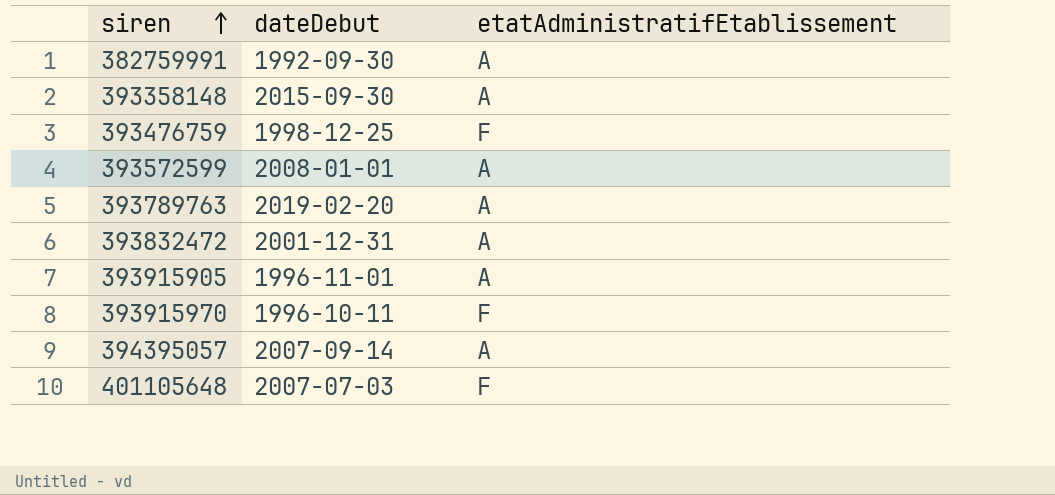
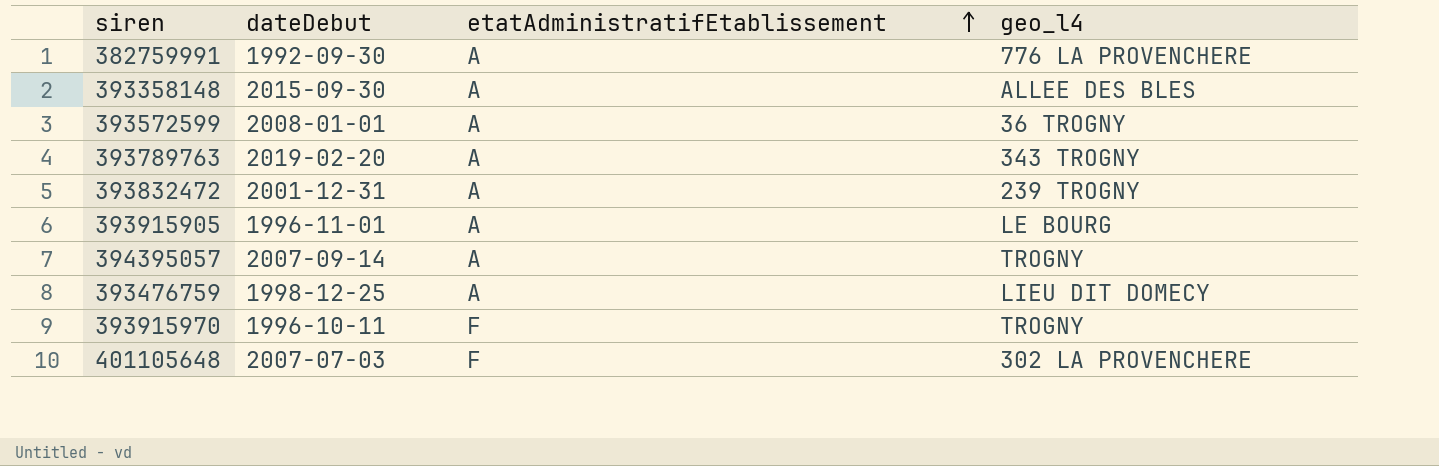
row order: siren ascending -> etatAdministratifEtablissement ascending
column geo_l4 | position: none -> 4
393476759 | etatAdministratifEtablissement: F -> A

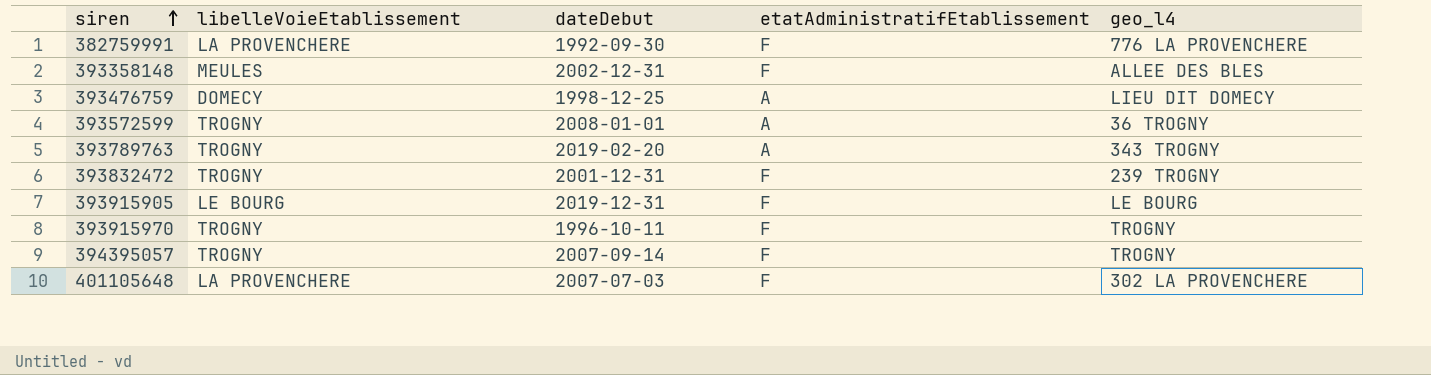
row order: etatAdministratifEtablissement ascending -> siren ascending
column libelleVoieEtablissement | position: none -> 2
382759991 | etatAdministratifEtablissement: A -> F
393358148 | dateDebut: 2015-09-30 -> 2002-12-31
393358148 | etatAdministratifEtablissement: A -> F
393832472 | etatAdministratifEtablissement: A -> F
393915905 | dateDebut: 1996-11-01 -> 2019-12-31
393915905 | etatAdministratifEtablissement: A -> F
394395057 | etatAdministratifEtablissement: A -> F

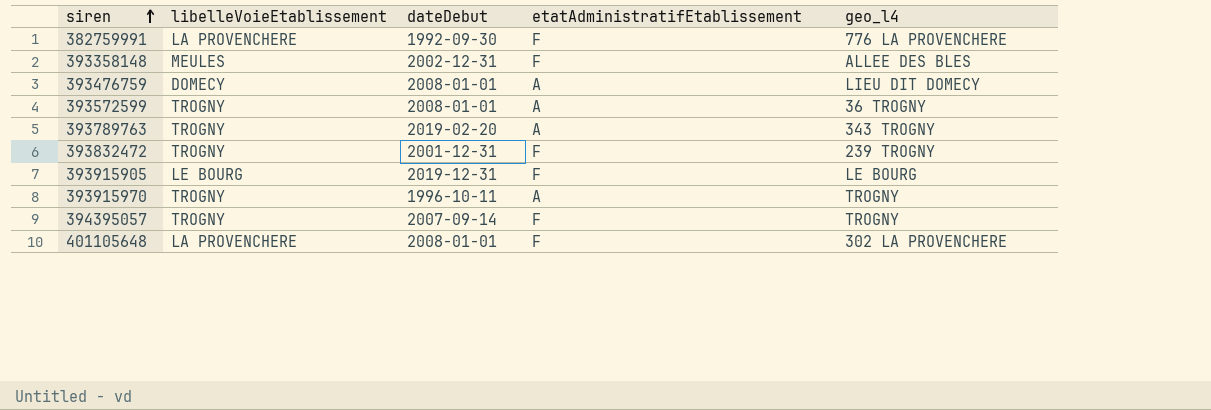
393476759 | dateDebut: 1998-12-25 -> 2008-01-01
393915970 | etatAdministratifEtablissement: F -> A
401105648 | dateDebut: 2007-07-03 -> 2008-01-01

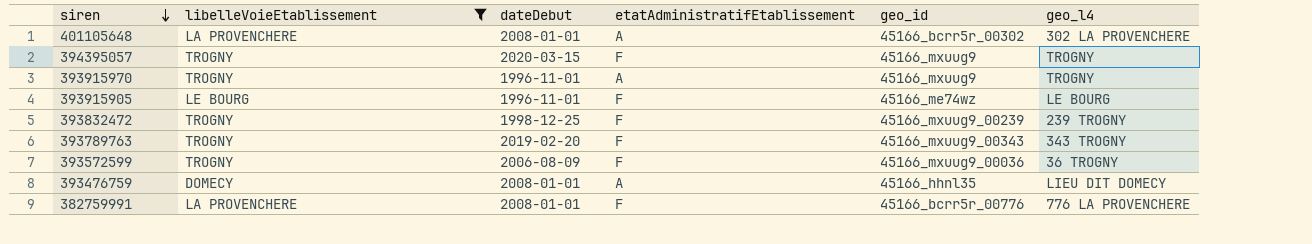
filter: none -> libelleVoieEtablissement != MEULES
row order: siren ascending -> siren descending
column geo_id | position: none -> 5
401105648 | etatAdministratifEtablissement: F -> A
394395057 | dateDebut: 2007-09-14 -> 2020-03-15
393915970 | dateDebut: 1996-10-11 -> 1996-11-01
393915905 | dateDebut: 2019-12-31 -> 1996-11-01
393832472 | dateDebut: 2001-12-31 -> 1998-12-25
393789763 | etatAdministratifEtablissement: A -> F
393572599 | dateDebut: 2008-01-01 -> 2006-08-09
393572599 | etatAdministratifEtablissement: A -> F
382759991 | dateDebut: 1992-09-30 -> 2008-01-01

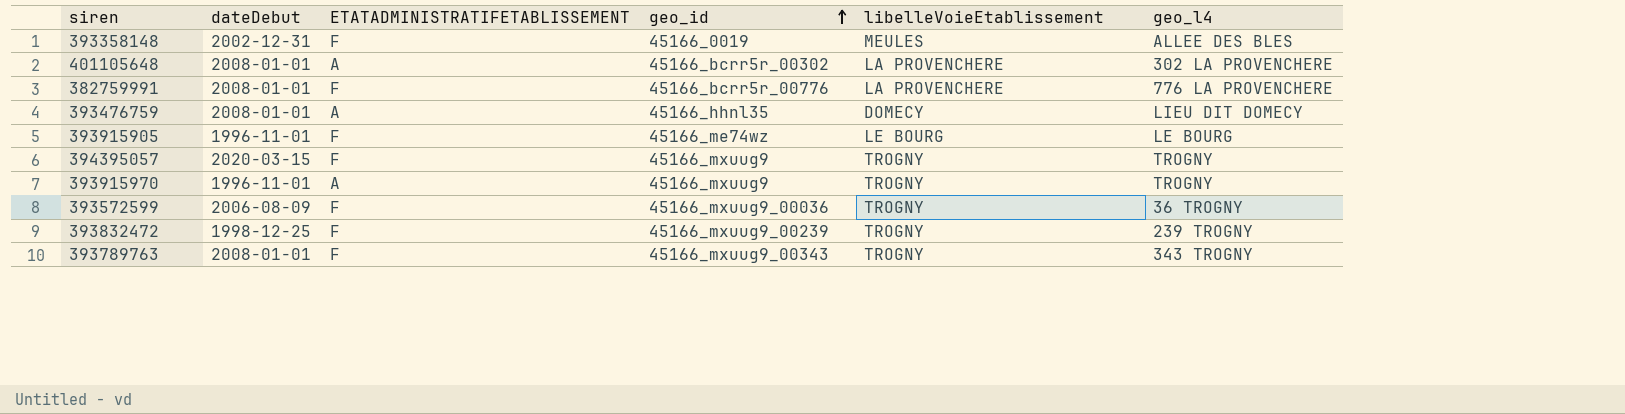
filter: libelleVoieEtablissement != MEULES -> none
row order: siren descending -> geo_id ascending
column name: etatAdministratifEtablissement -> ETATADMINISTRATIFETABLISSEMENT
column libelleVoieEtablissement | position: 2 -> 5
393789763 | dateDebut: 2019-02-20 -> 2008-01-01

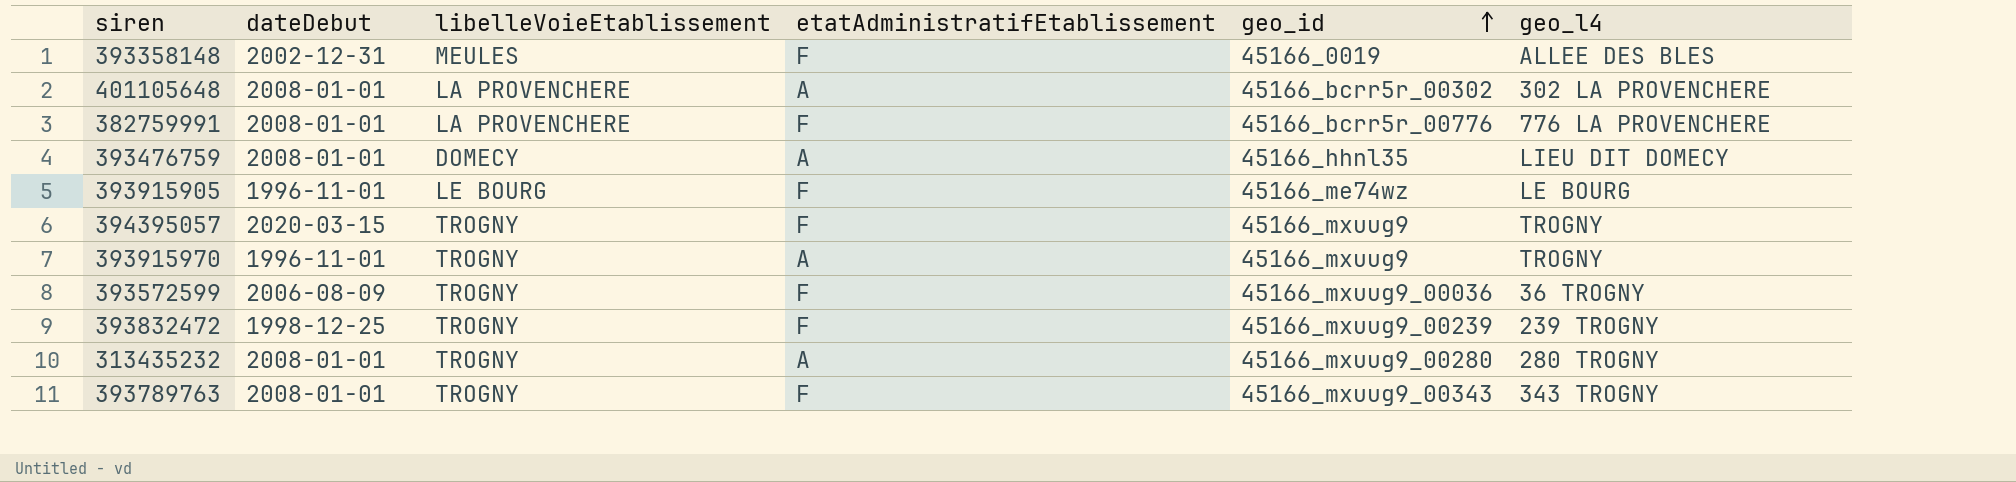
column libelleVoieEtablissement | position: 5 -> 3
column name: ETATADMINISTRATIFETABLISSEMENT -> etatAdministratifEtablissement
row 313435232: none -> 2008-01-01 | TROGNY | A | 45166_mxuug9_00280 | 280 TROGNY

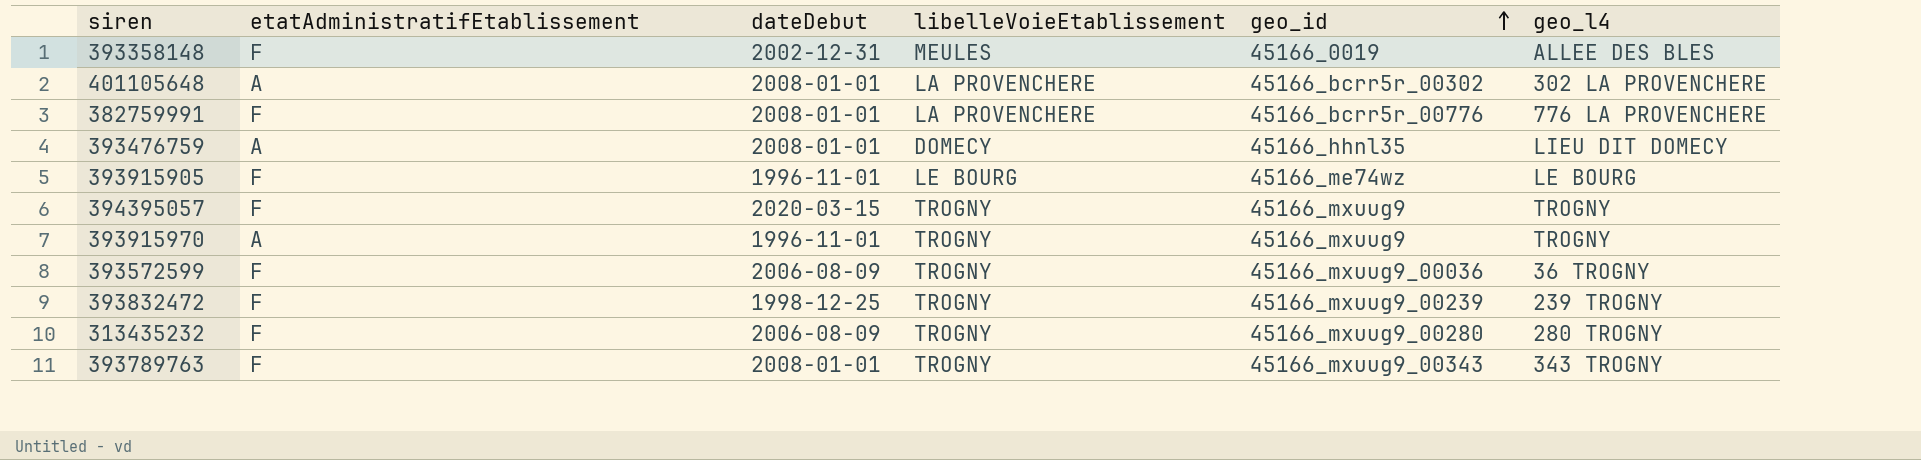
column etatAdministratifEtablissement | position: 4 -> 2
313435232 | etatAdministratifEtablissement: A -> F
313435232 | dateDebut: 2008-01-01 -> 2006-08-09

